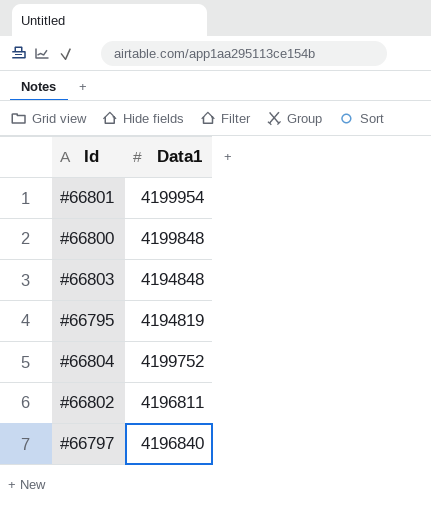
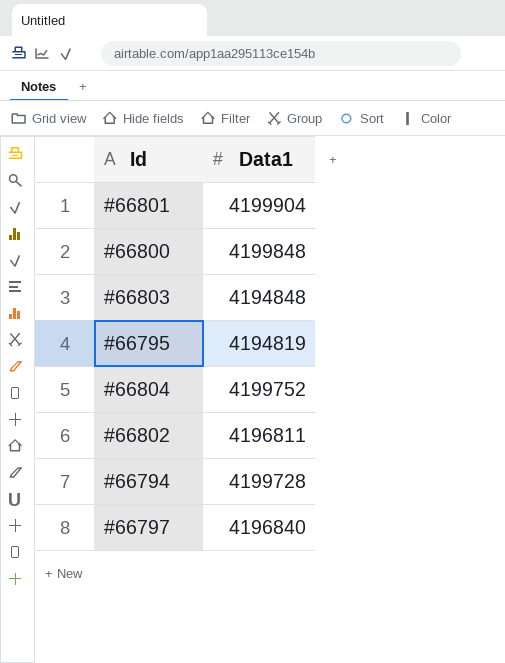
#66801 | Data1: 4199954 -> 4199904
row #66794: none -> 4199728

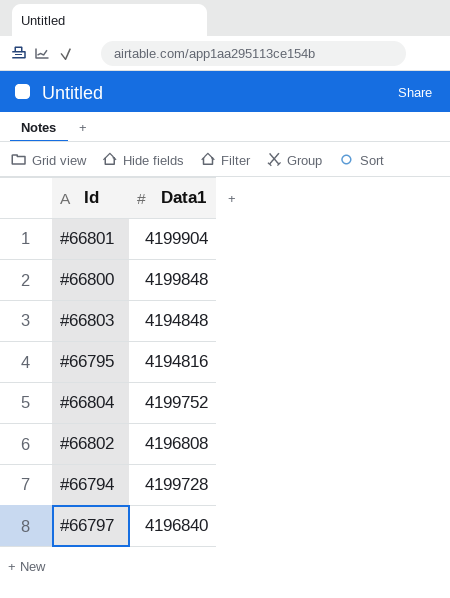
#66795 | Data1: 4194819 -> 4194816
#66802 | Data1: 4196811 -> 4196808

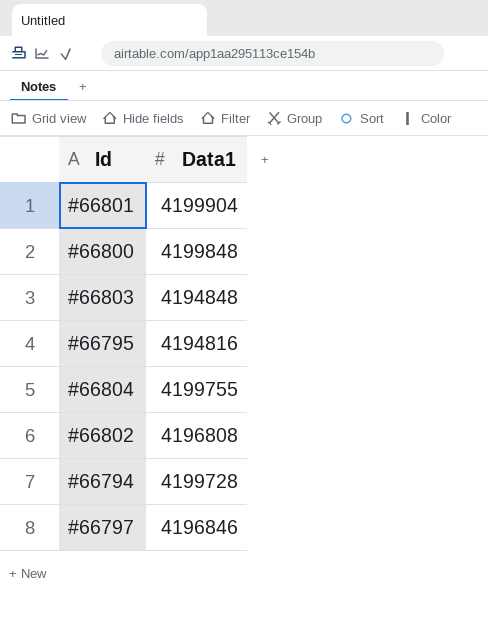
#66804 | Data1: 4199752 -> 4199755
#66797 | Data1: 4196840 -> 4196846

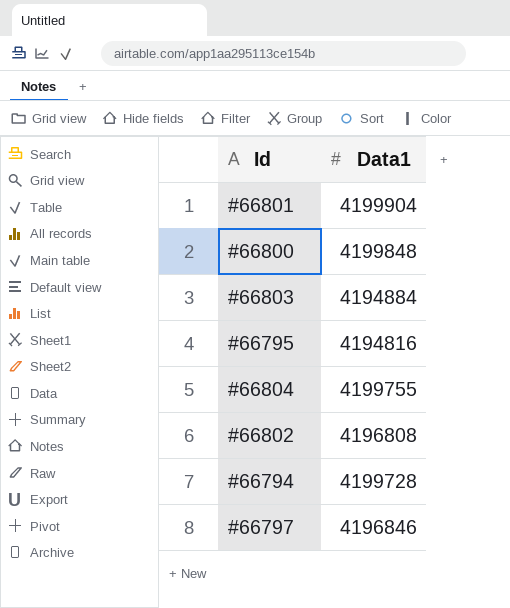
#66803 | Data1: 4194848 -> 4194884

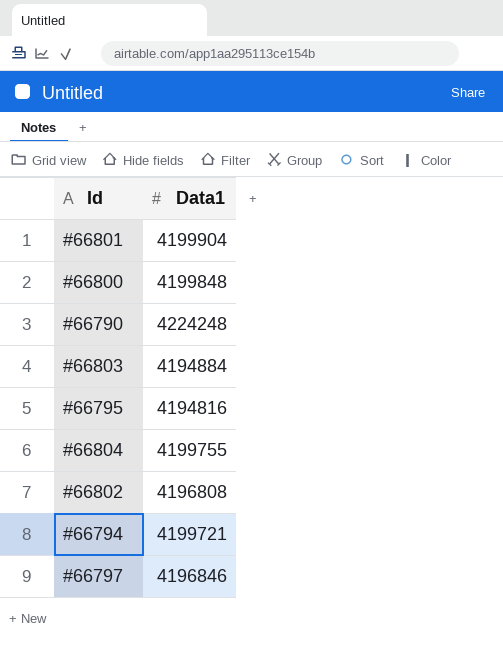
row #66790: none -> 4224248
#66794 | Data1: 4199728 -> 4199721

